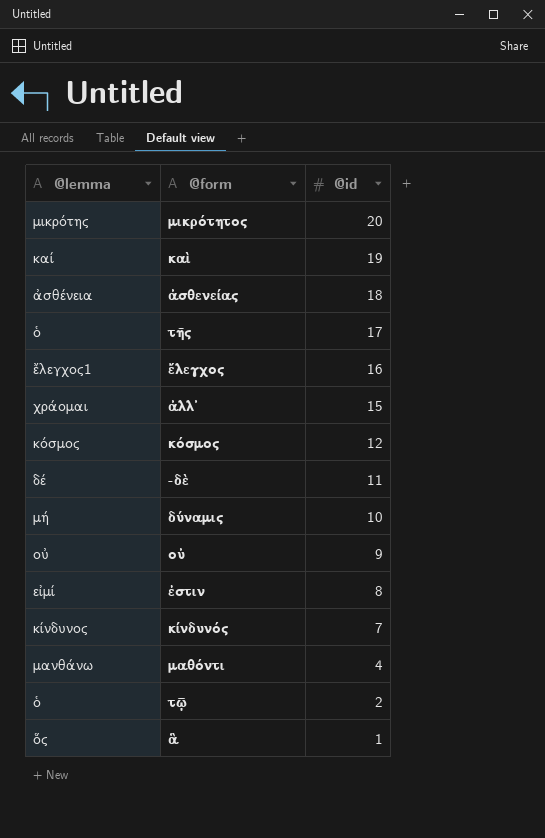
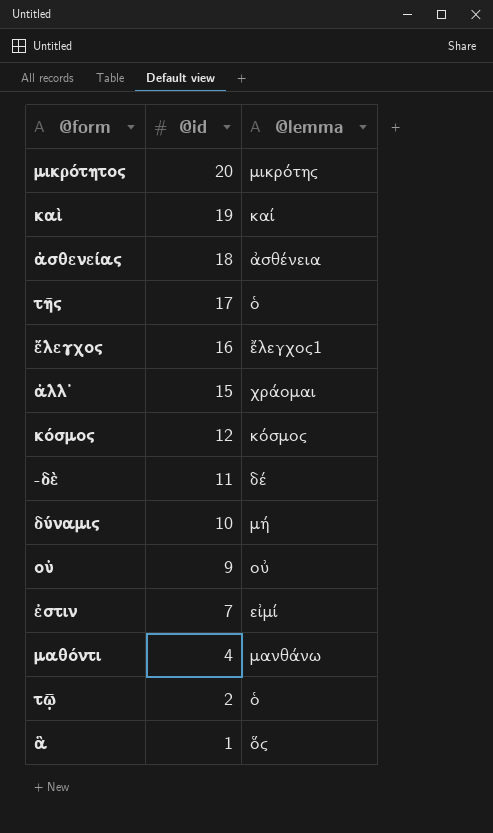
column @lemma | position: 1 -> 3
row κίνδυνός: κίνδυνος | 7 -> none
ἐστιν | @id: 8 -> 7

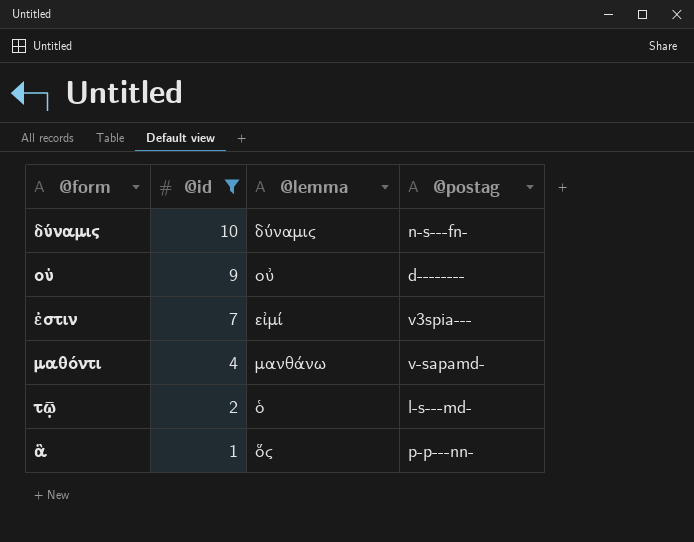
filter: none -> @id <= 10
column @postag | position: none -> 4
δύναμις | @lemma: μή -> δύναμις

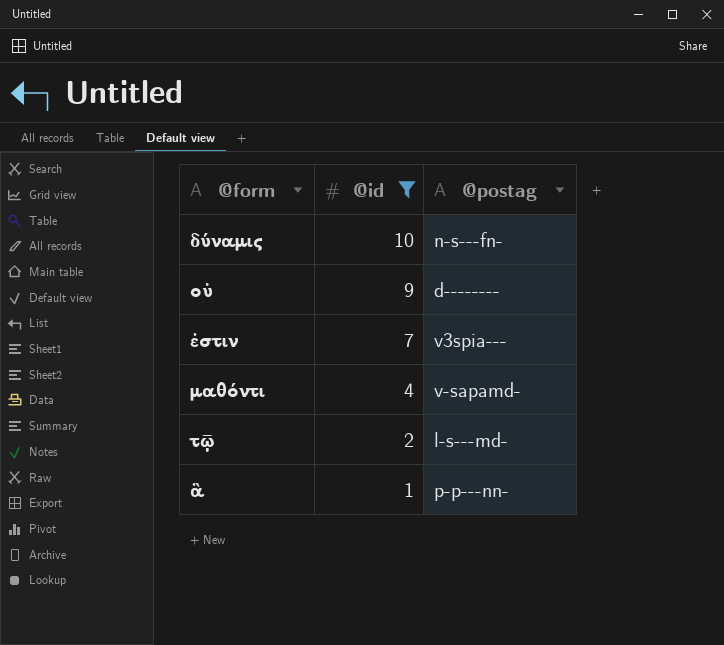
column @lemma | position: 3 -> none

